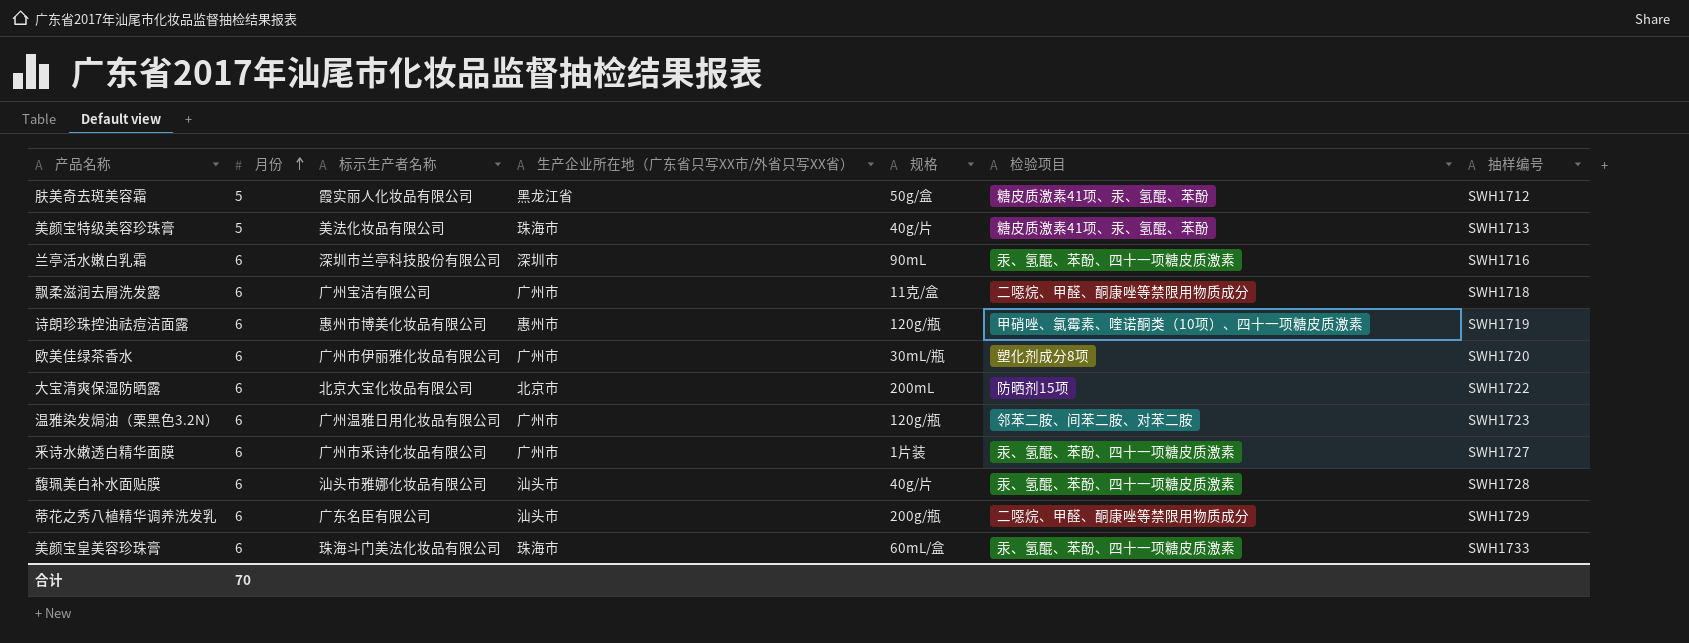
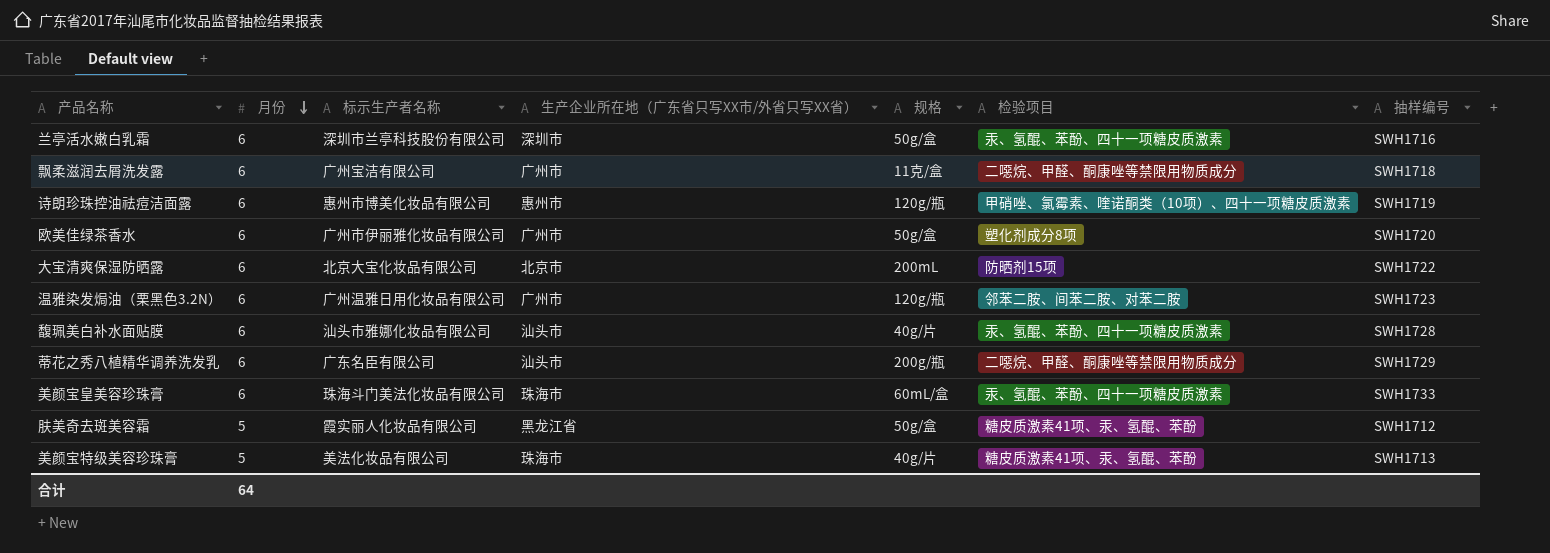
row order: 月份 ascending -> 月份 descending
row 釆诗水嫩透白精华面膜: 6 | 广州市釆诗化妆品有限公司 | 广州市 | 1片装 | 汞、氢醌、苯酚、四十一项糖皮质激素 | SWH1727 -> none
兰亭活水嫩白乳霜 | 规格: 90mL -> 50g/盒
欧美佳绿茶香水 | 规格: 30mL/瓶 -> 50g/盒
合计 | 月份: 70 -> 64

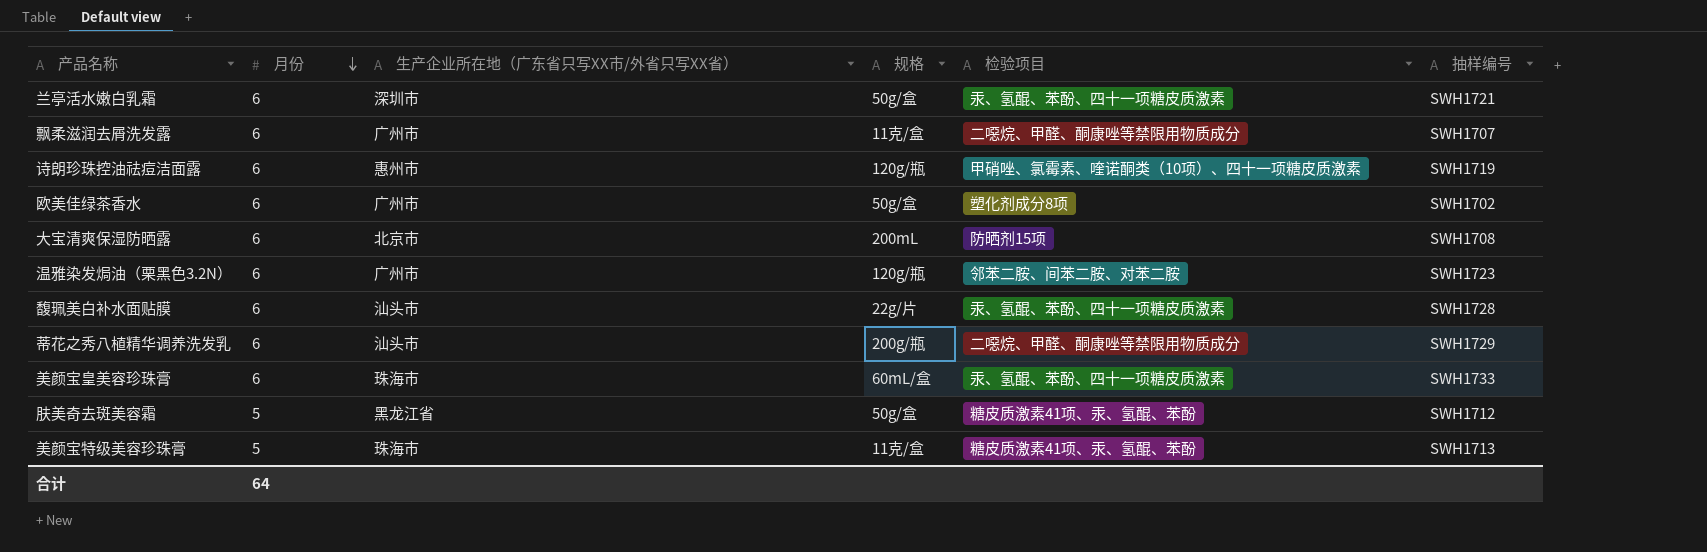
column 标示生产者名称 | position: 3 -> none
兰亭活水嫩白乳霜 | 抽样编号: SWH1716 -> SWH1721
飘柔滋润去屑洗发露 | 抽样编号: SWH1718 -> SWH1707
欧美佳绿茶香水 | 抽样编号: SWH1720 -> SWH1702
大宝清爽保湿防晒露 | 抽样编号: SWH1722 -> SWH1708
馥珮美白补水面贴膜 | 规格: 40g/片 -> 22g/片
美颜宝特级美容珍珠膏 | 规格: 40g/片 -> 11克/盒

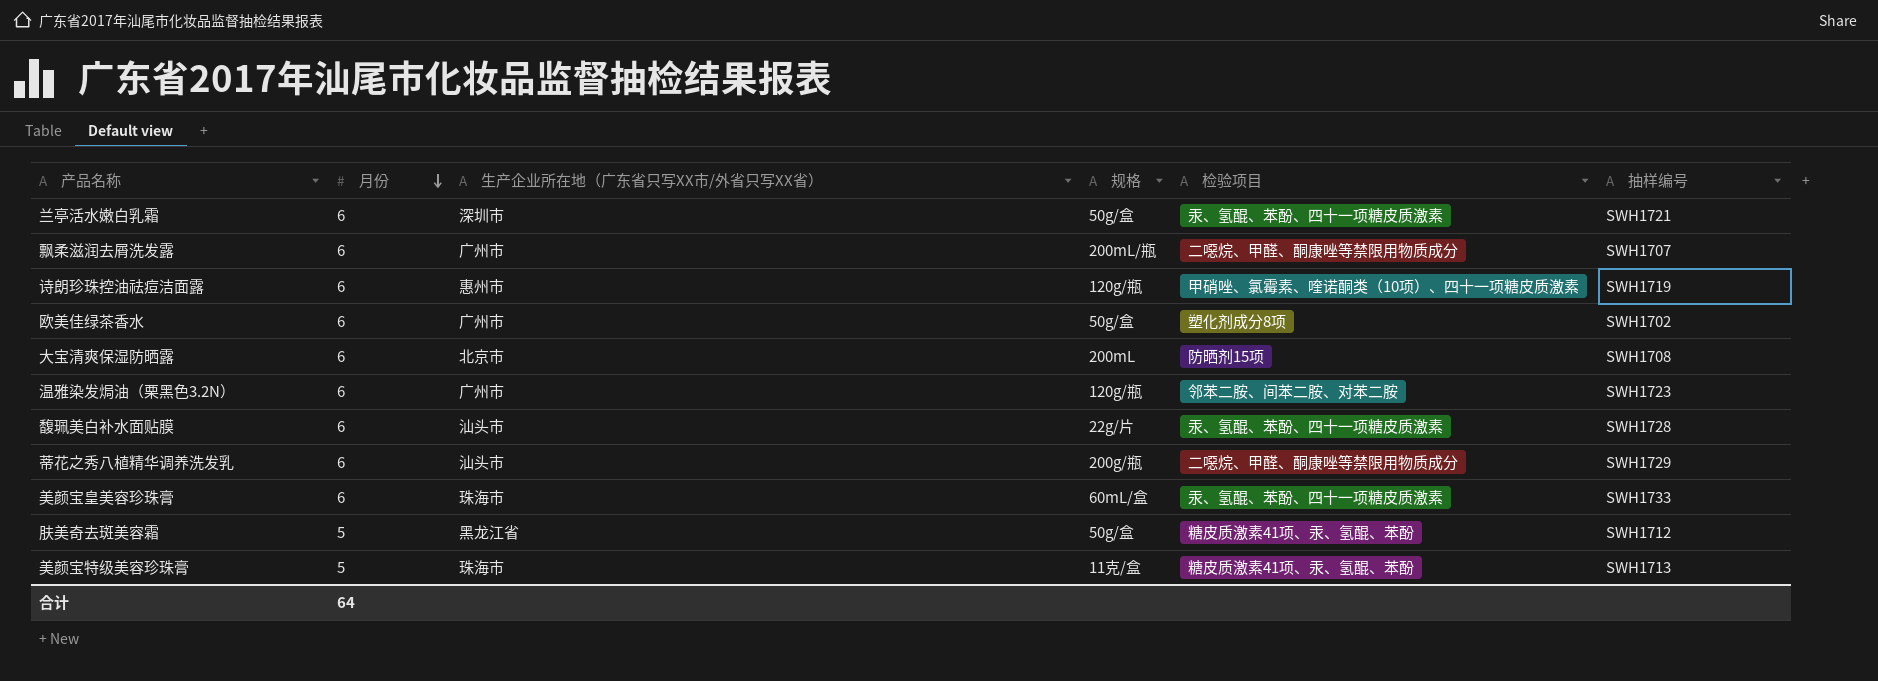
飘柔滋润去屑洗发露 | 规格: 11克/盒 -> 200mL/瓶

